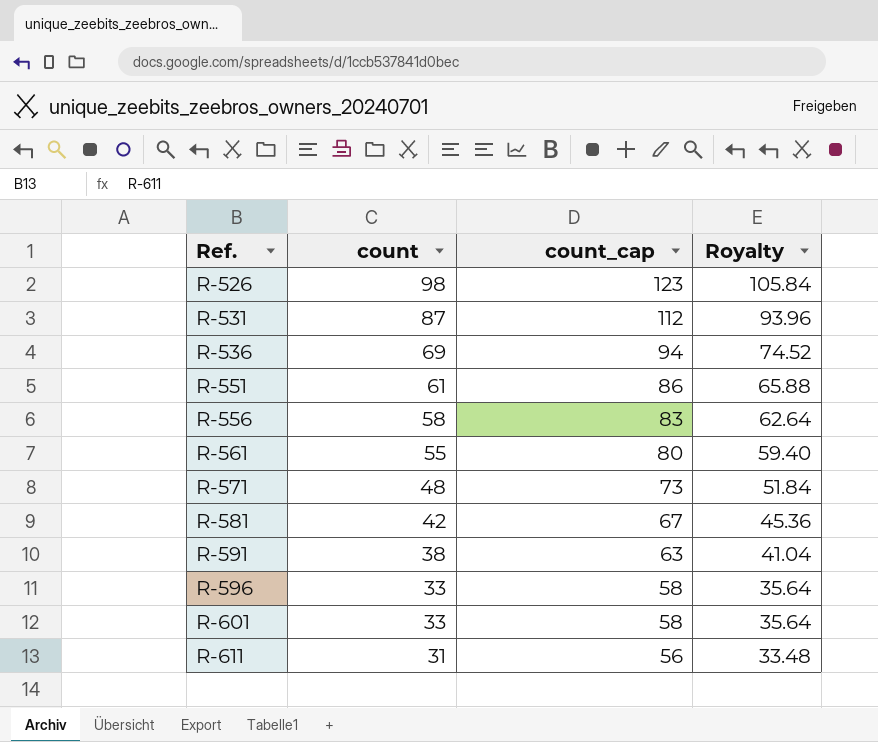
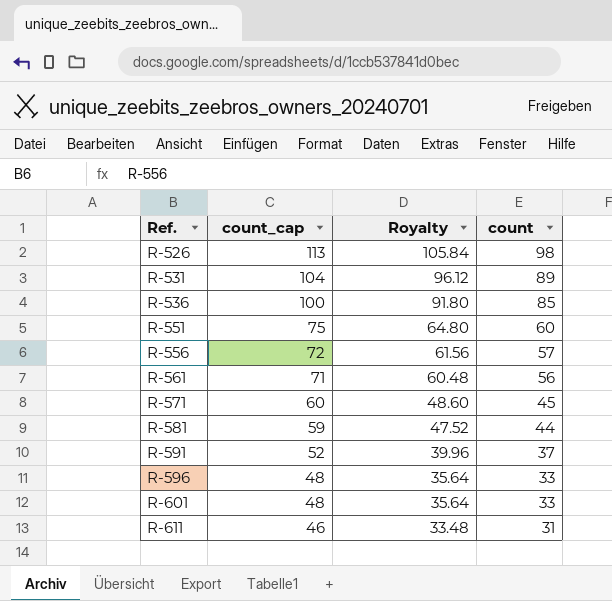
column count_cap | formula: [count] + 25 -> [count] + 15
column count | position: 2 -> 4
R-531 | Royalty: 93.96 -> 96.12
R-531 | count: 87 -> 89
R-536 | Royalty: 74.52 -> 91.80
R-536 | count: 69 -> 85
R-551 | Royalty: 65.88 -> 64.80
R-551 | count: 61 -> 60
R-556 | Royalty: 62.64 -> 61.56
R-556 | count: 58 -> 57
R-561 | Royalty: 59.40 -> 60.48
R-561 | count: 55 -> 56
R-571 | Royalty: 51.84 -> 48.60
R-571 | count: 48 -> 45
R-581 | Royalty: 45.36 -> 47.52
R-581 | count: 42 -> 44
R-591 | Royalty: 41.04 -> 39.96
R-591 | count: 38 -> 37

